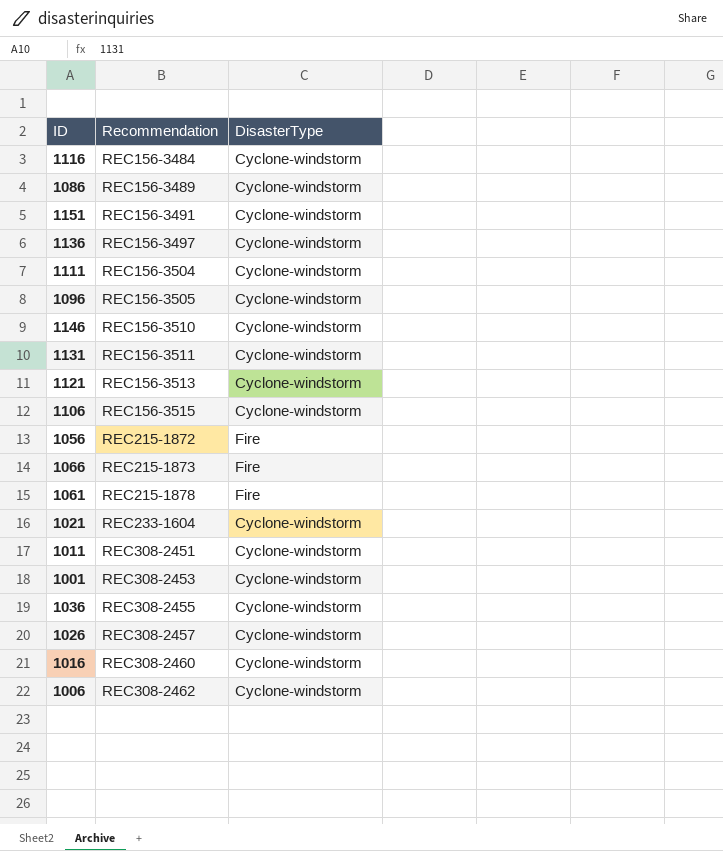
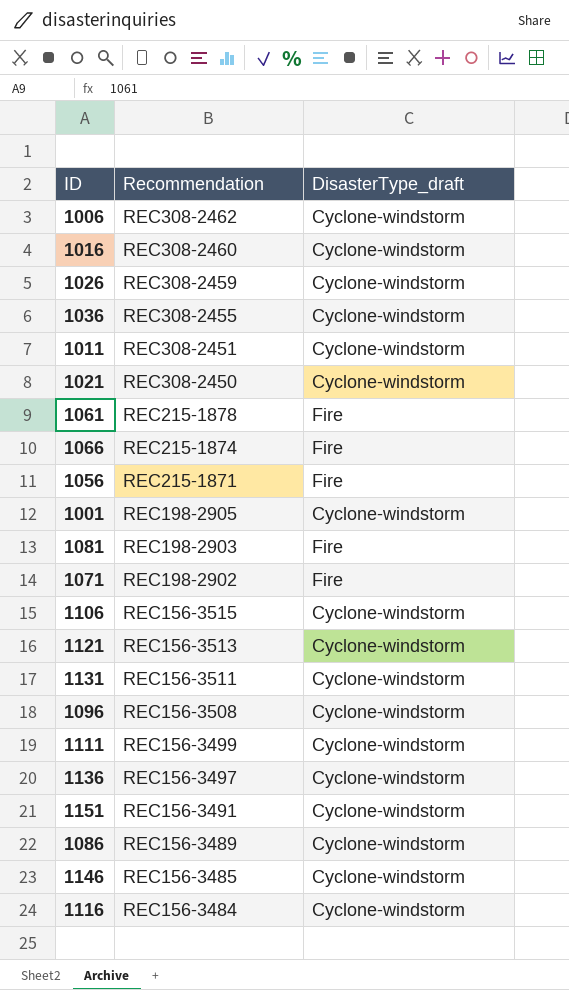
row order: Recommendation ascending -> Recommendation descending
column name: DisasterType -> DisasterType_draft
1026 | Recommendation: REC308-2457 -> REC308-2459
1021 | Recommendation: REC233-1604 -> REC308-2450
1066 | Recommendation: REC215-1873 -> REC215-1874
1056 | Recommendation: REC215-1872 -> REC215-1871
1001 | Recommendation: REC308-2453 -> REC198-2905
row 1081: none -> REC198-2903 | Fire
row 1071: none -> REC198-2902 | Fire
1096 | Recommendation: REC156-3505 -> REC156-3508
1111 | Recommendation: REC156-3504 -> REC156-3499
1146 | Recommendation: REC156-3510 -> REC156-3485

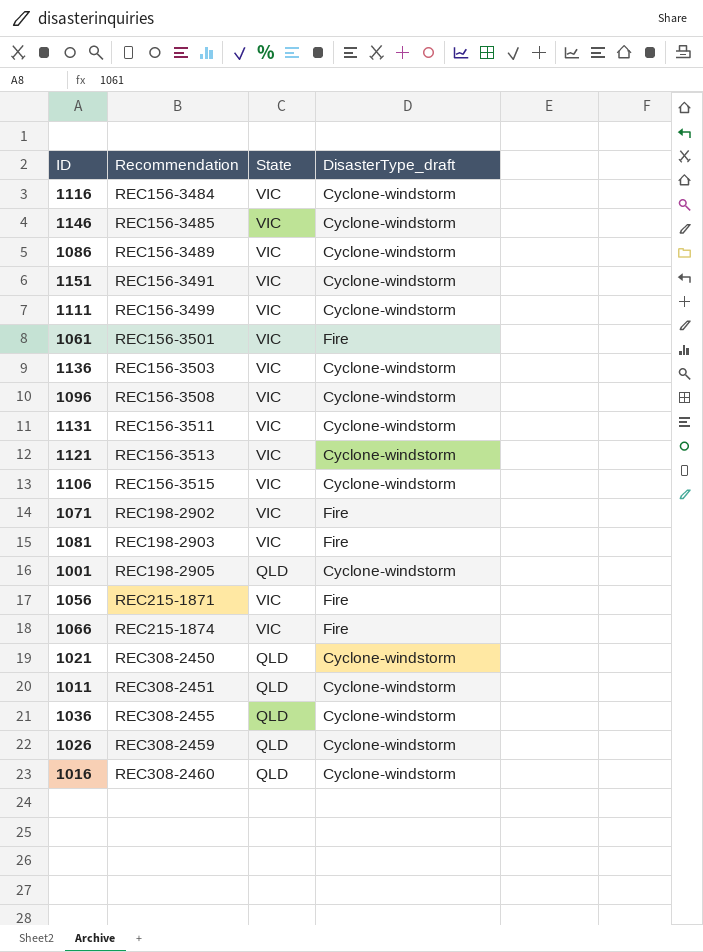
row order: Recommendation descending -> Recommendation ascending
column State | position: none -> 3
row 1006: REC308-2462 | Cyclone-windstorm -> none
1061 | Recommendation: REC215-1878 -> REC156-3501
1136 | Recommendation: REC156-3497 -> REC156-3503

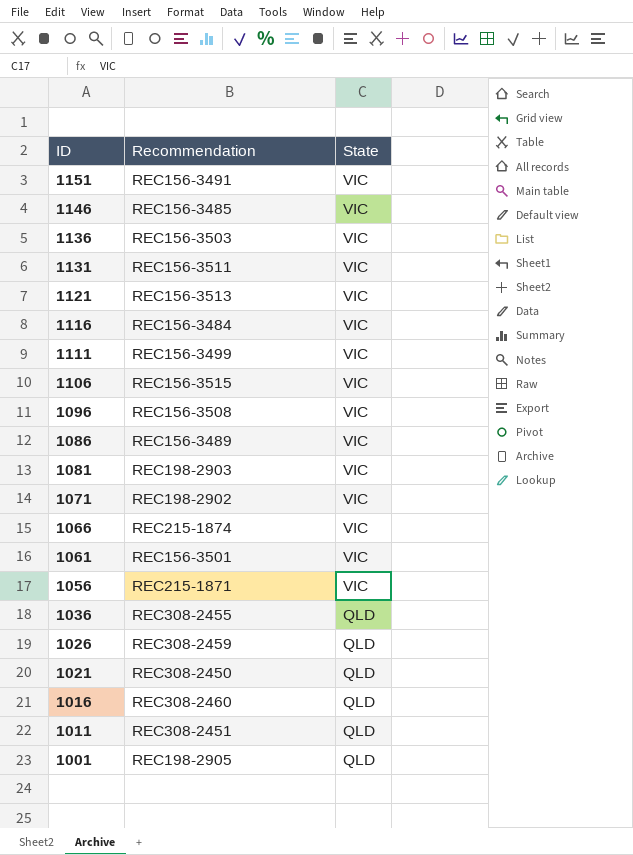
row order: Recommendation ascending -> ID descending
column DisasterType_draft | position: 4 -> none

